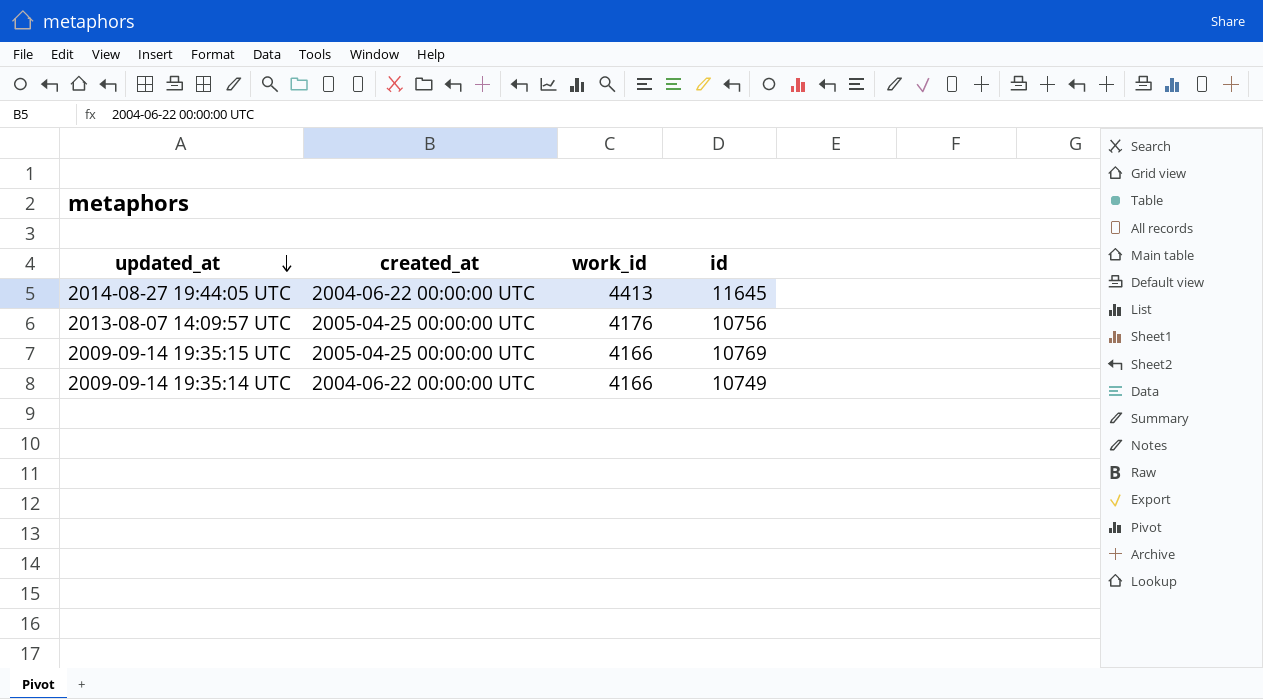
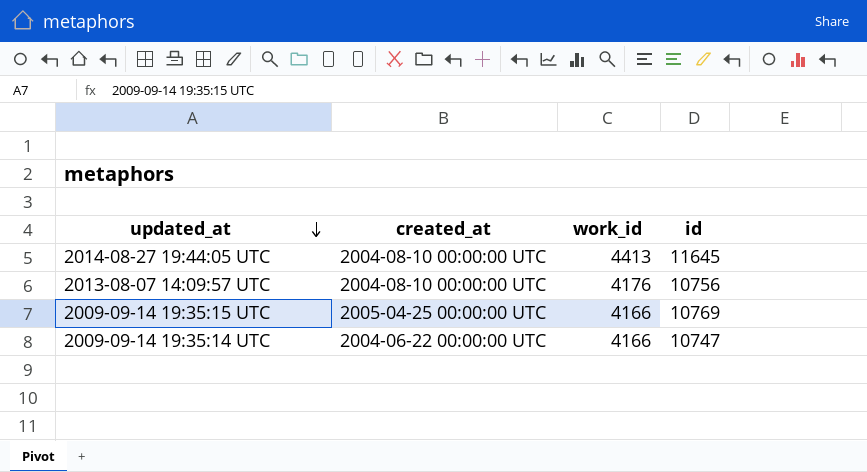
2014-08-27 19:44:05 UTC | created_at: 2004-06-22 00:00:00 UTC -> 2004-08-10 00:00:00 UTC
2013-08-07 14:09:57 UTC | created_at: 2005-04-25 00:00:00 UTC -> 2004-08-10 00:00:00 UTC
2009-09-14 19:35:14 UTC | id: 10749 -> 10747

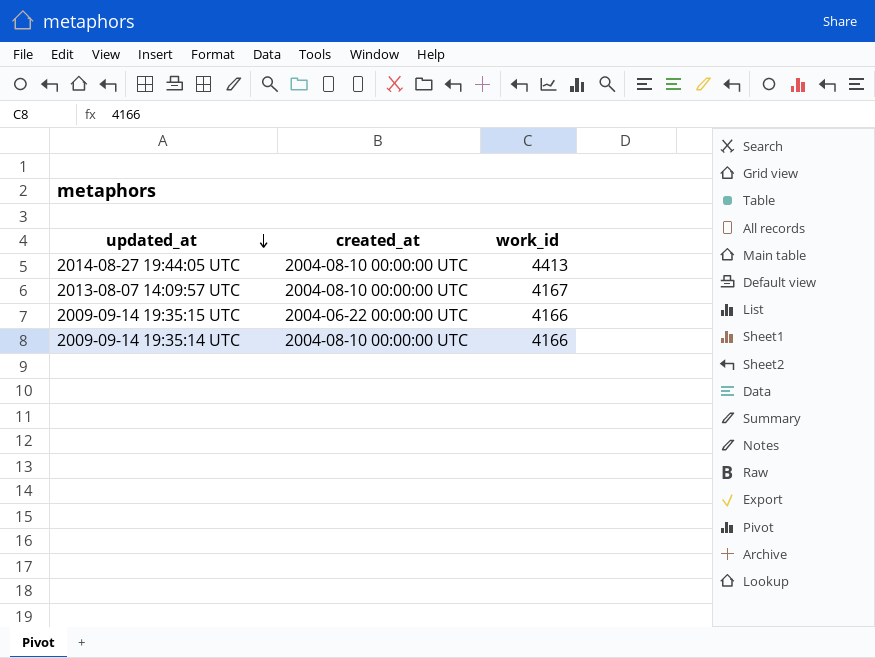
column id | position: 4 -> none
2013-08-07 14:09:57 UTC | work_id: 4176 -> 4167
2009-09-14 19:35:15 UTC | created_at: 2005-04-25 00:00:00 UTC -> 2004-06-22 00:00:00 UTC
2009-09-14 19:35:14 UTC | created_at: 2004-06-22 00:00:00 UTC -> 2004-08-10 00:00:00 UTC

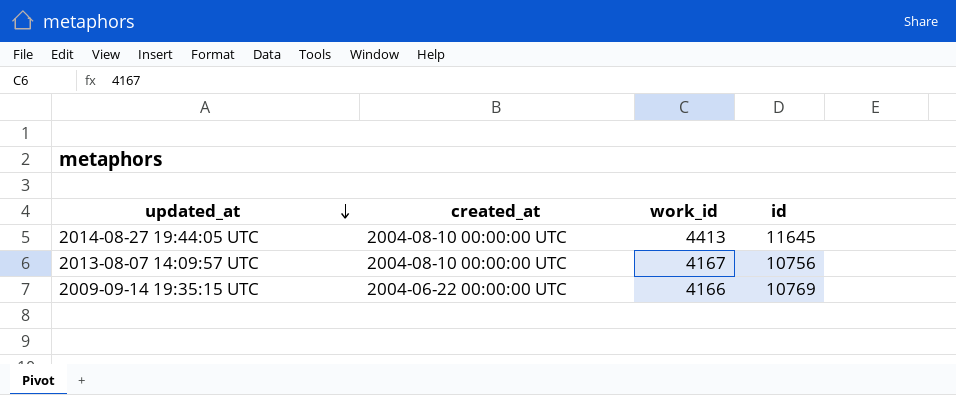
column id | position: none -> 4
row 2009-09-14 19:35:14 UTC: 2004-08-10 00:00:00 UTC | 4166 -> none

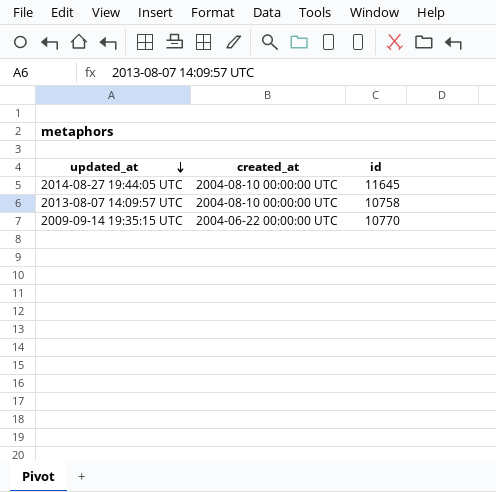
column work_id | position: 3 -> none
2013-08-07 14:09:57 UTC | id: 10756 -> 10758
2009-09-14 19:35:15 UTC | id: 10769 -> 10770

